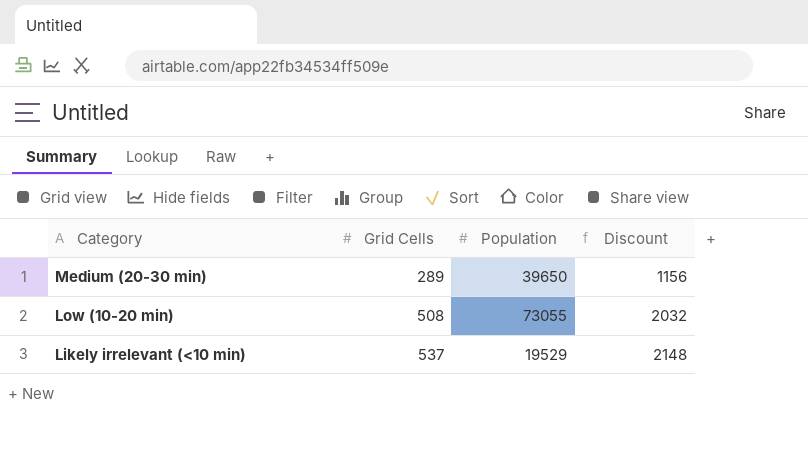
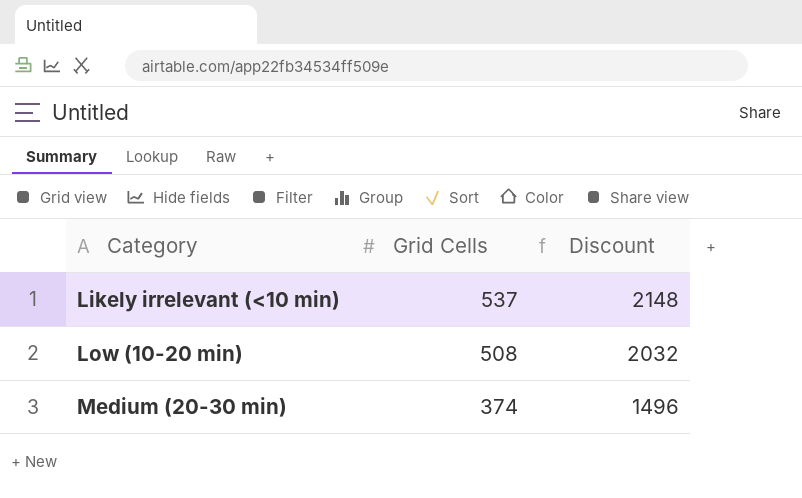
row order: Category descending -> Category ascending
column Population | position: 3 -> none
Medium (20-30 min) | Grid Cells: 289 -> 374
Medium (20-30 min) | Discount: 1156 -> 1496

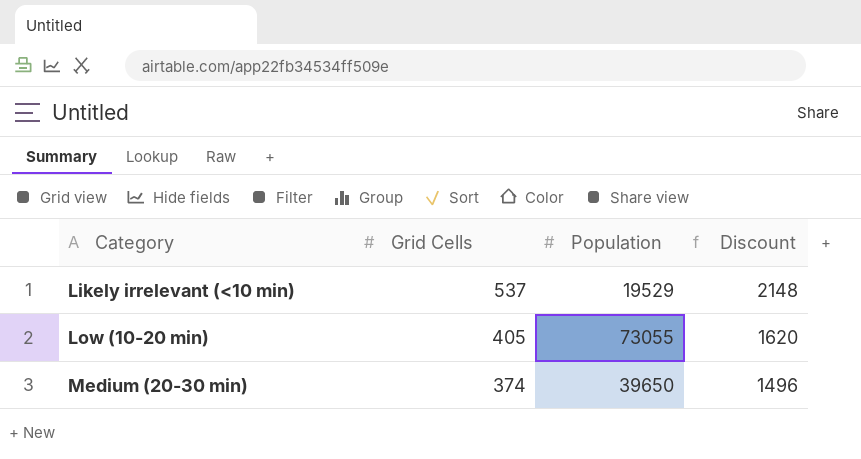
column Population | position: none -> 3
Low (10-20 min) | Grid Cells: 508 -> 405
Low (10-20 min) | Discount: 2032 -> 1620

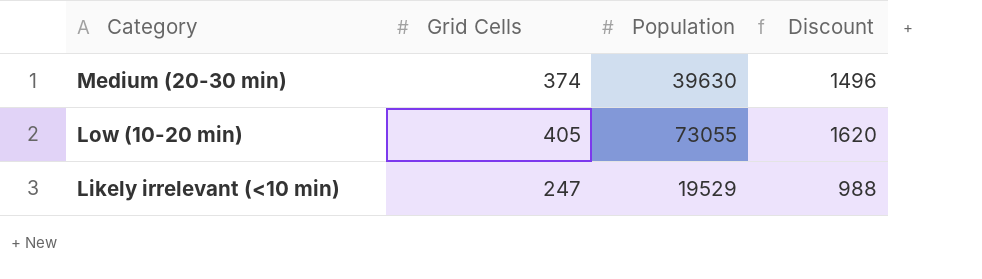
row order: Category ascending -> Category descending
Medium (20-30 min) | Population: 39650 -> 39630
Likely irrelevant (<10 min) | Grid Cells: 537 -> 247
Likely irrelevant (<10 min) | Discount: 2148 -> 988

